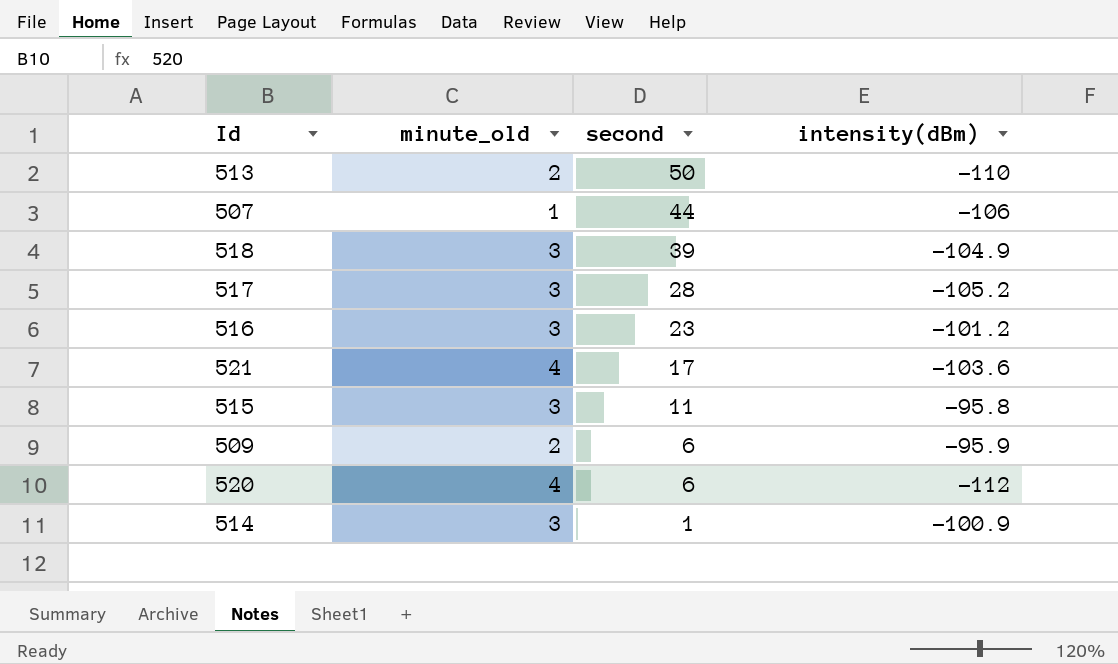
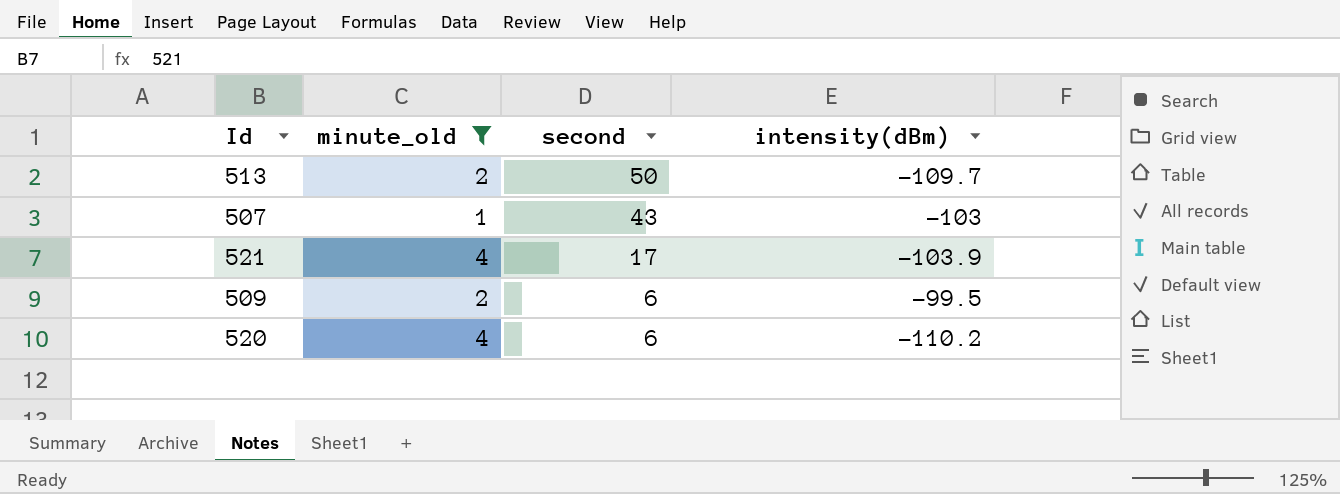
filter: none -> minute_old != 3
513 | intensity(dBm): -110 -> -109.7
507 | second: 44 -> 43
507 | intensity(dBm): -106 -> -103
521 | intensity(dBm): -103.6 -> -103.9
509 | intensity(dBm): -95.9 -> -99.5
520 | intensity(dBm): -112 -> -110.2

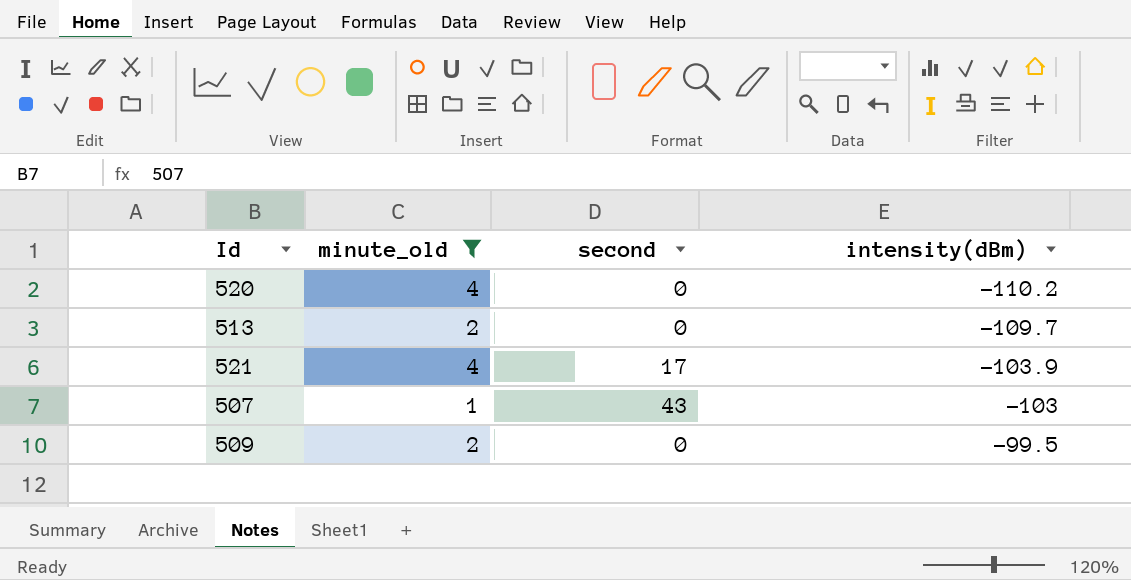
row order: second descending -> intensity(dBm) ascending
520 | second: 6 -> 0
513 | second: 50 -> 0
509 | second: 6 -> 0

